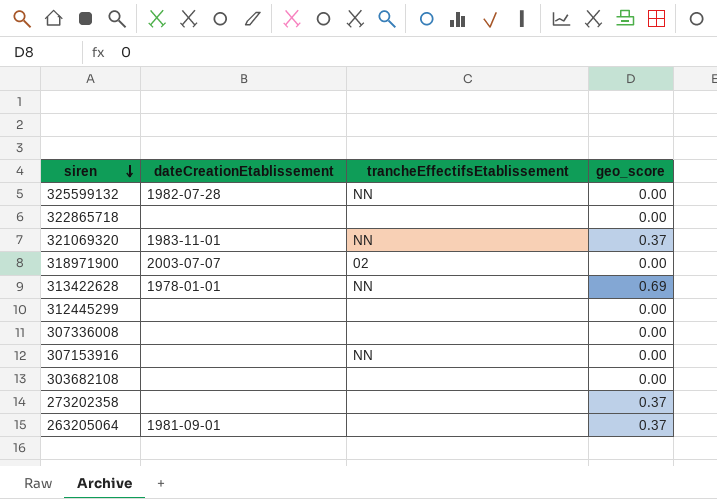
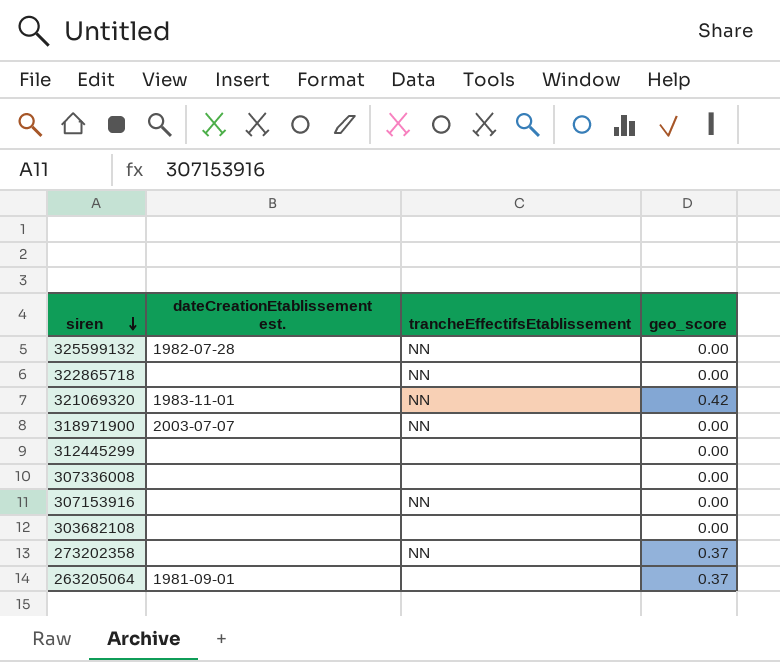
column name: dateCreationEtablissement -> dateCreationEtablissement est.
row 313422628: 1978-01-01 | NN | 0.69 -> none
322865718 | trancheEffectifsEtablissement: none -> NN
321069320 | geo_score: 0.37 -> 0.42
318971900 | trancheEffectifsEtablissement: 02 -> NN
273202358 | trancheEffectifsEtablissement: none -> NN

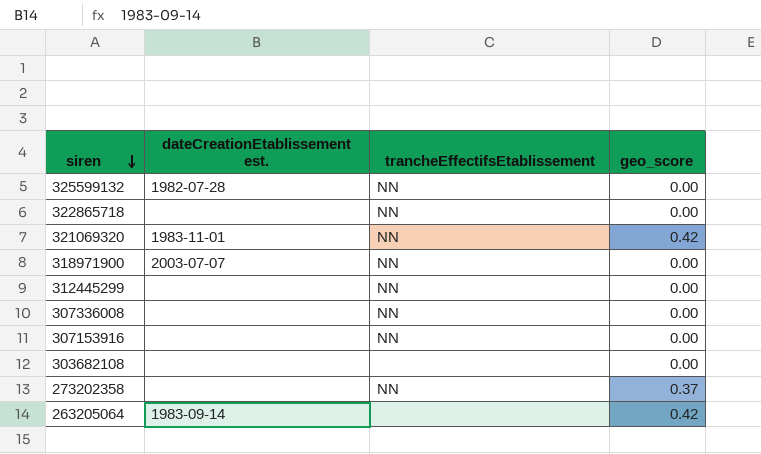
312445299 | trancheEffectifsEtablissement: none -> NN
307336008 | trancheEffectifsEtablissement: none -> NN
263205064 | dateCreationEtablissement est.: 1981-09-01 -> 1983-09-14
263205064 | geo_score: 0.37 -> 0.42

